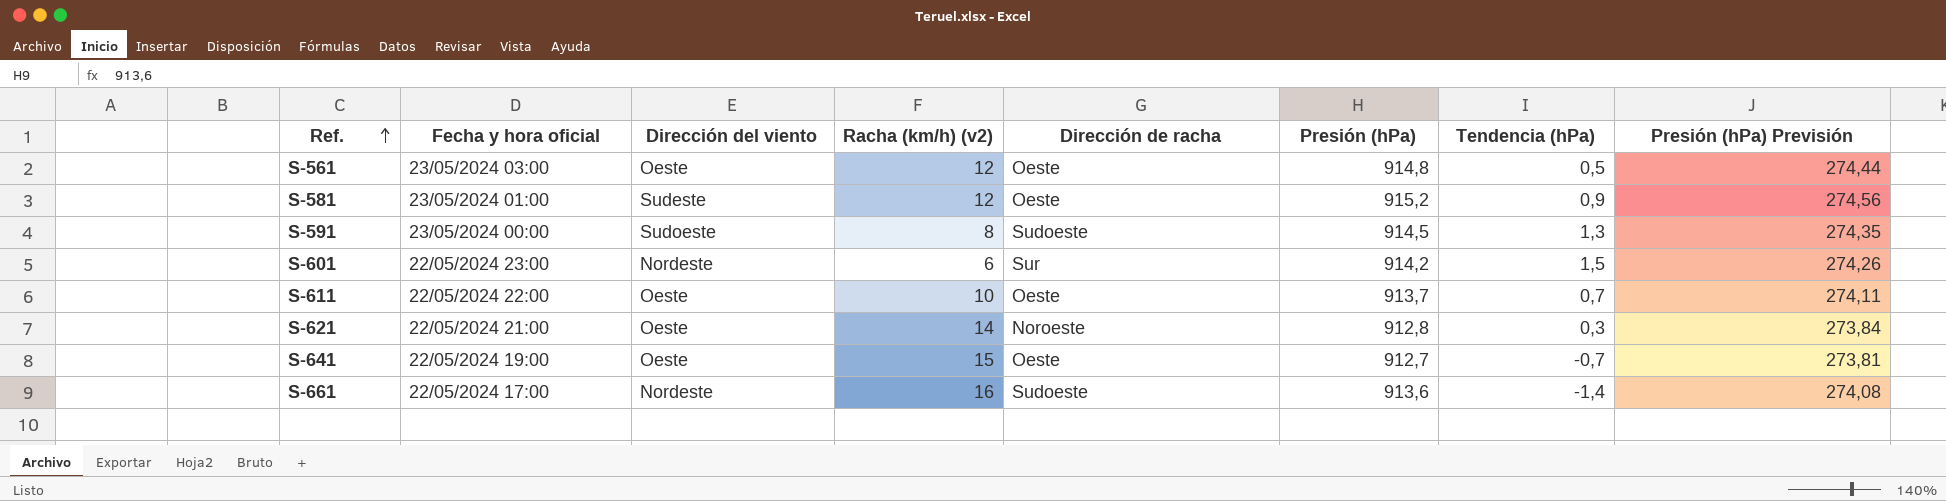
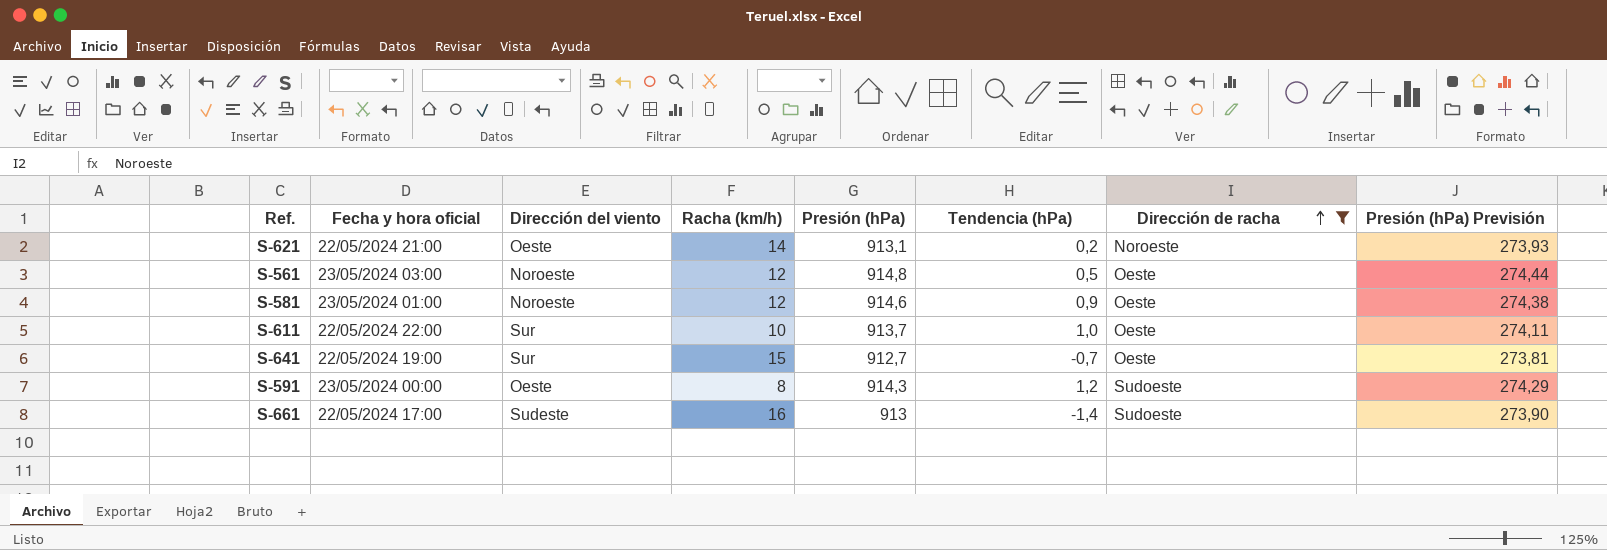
filter: none -> Dirección de racha != Sur
row order: Ref. ascending -> Dirección de racha ascending
column name: Racha (km/h) (v2) -> Racha (km/h)
column Dirección de racha | position: 5 -> 7
S-621 | Presión (hPa): 912,8 -> 913,1
S-621 | Tendencia (hPa): 0,3 -> 0,2
S-621 | Presión (hPa) Previsión: 273,84 -> 273,93
S-561 | Dirección del viento: Oeste -> Noroeste
S-581 | Dirección del viento: Sudeste -> Noroeste
S-581 | Presión (hPa): 915,2 -> 914,6
S-581 | Presión (hPa) Previsión: 274,56 -> 274,38
S-611 | Dirección del viento: Oeste -> Sur
S-611 | Tendencia (hPa): 0,7 -> 1,0
S-641 | Dirección del viento: Oeste -> Sur
S-591 | Dirección del viento: Sudoeste -> Oeste
S-591 | Presión (hPa): 914,5 -> 914,3
S-591 | Tendencia (hPa): 1,3 -> 1,2
S-591 | Presión (hPa) Previsión: 274,35 -> 274,29
S-661 | Dirección del viento: Nordeste -> Sudeste
S-661 | Presión (hPa): 913,6 -> 913
S-661 | Presión (hPa) Previsión: 274,08 -> 273,90

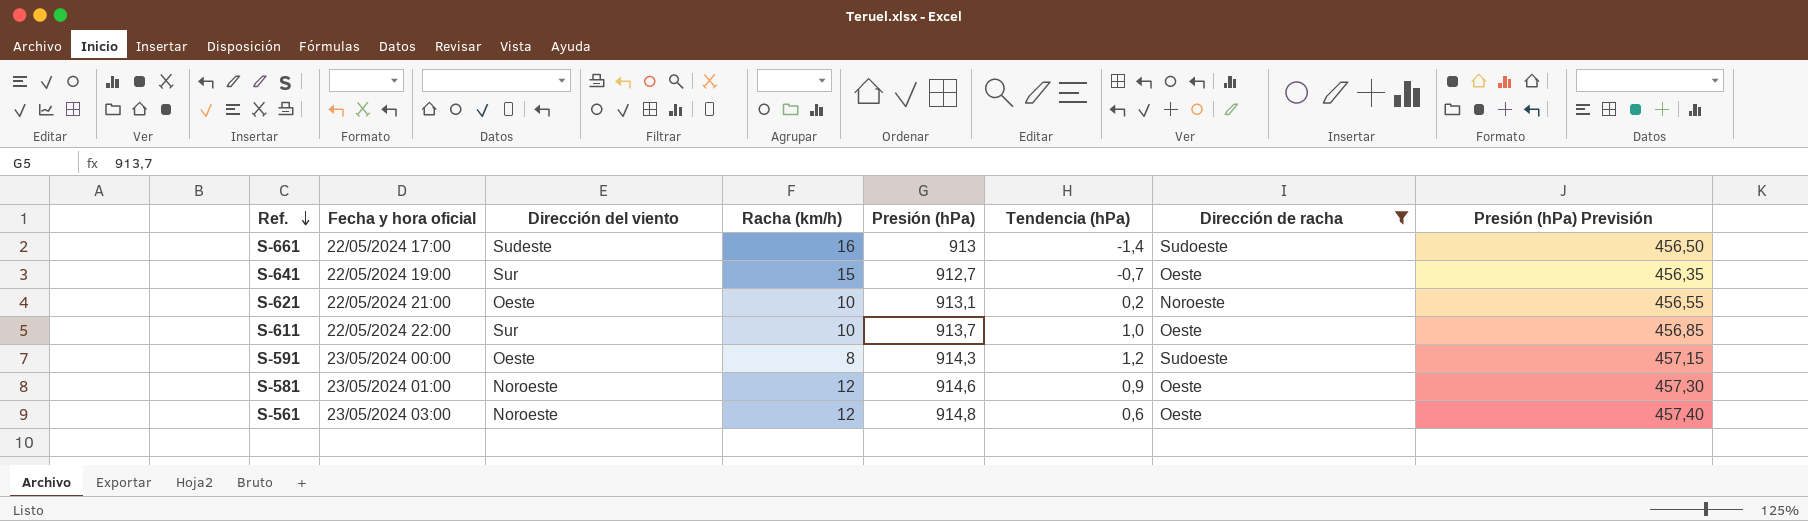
row order: Dirección de racha ascending -> Ref. descending
column Presión (hPa) Previsión | formula: [Presión (hPa)] * 0,3 -> [Presión (hPa)] * 0,5
S-621 | Racha (km/h): 14 -> 10
S-561 | Tendencia (hPa): 0,5 -> 0,6

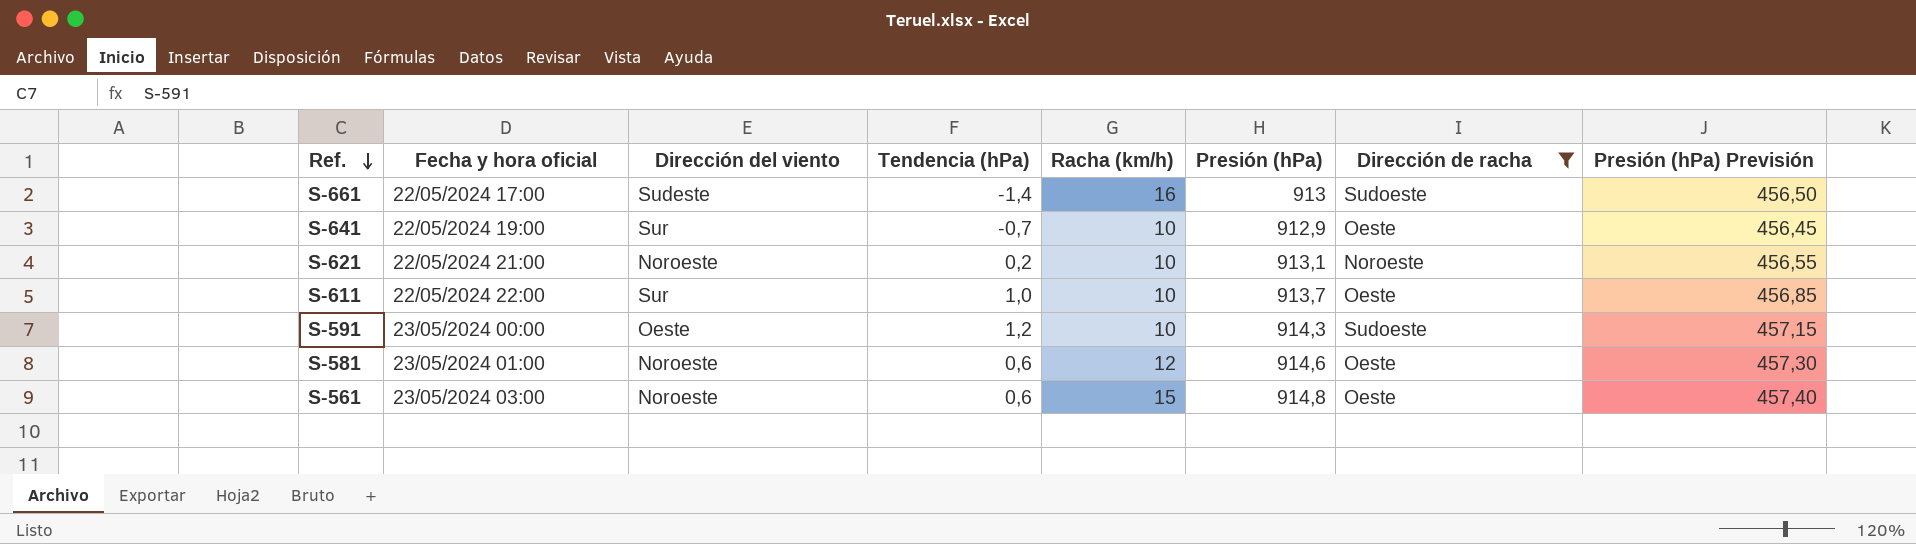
column Tendencia (hPa) | position: 6 -> 4
S-641 | Racha (km/h): 15 -> 10
S-641 | Presión (hPa): 912,7 -> 912,9
S-641 | Presión (hPa) Previsión: 456,35 -> 456,45
S-621 | Dirección del viento: Oeste -> Noroeste
S-591 | Racha (km/h): 8 -> 10
S-581 | Tendencia (hPa): 0,9 -> 0,6
S-561 | Racha (km/h): 12 -> 15

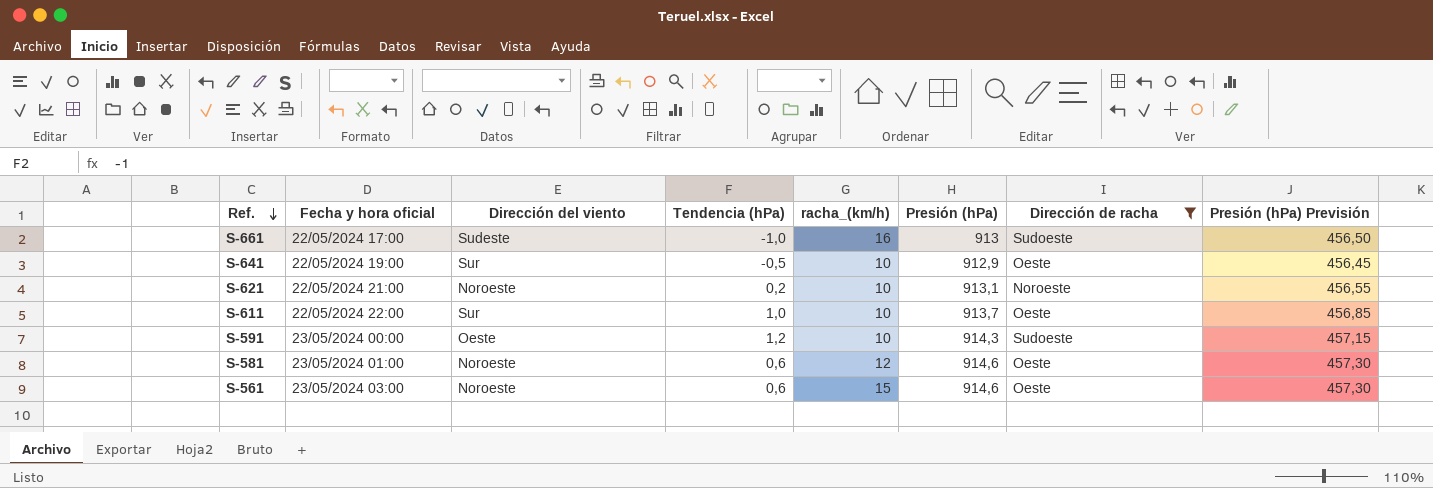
column name: Racha (km/h) -> racha_(km/h)
S-661 | Tendencia (hPa): -1,4 -> -1,0
S-641 | Tendencia (hPa): -0,7 -> -0,5
S-561 | Presión (hPa): 914,8 -> 914,6
S-561 | Presión (hPa) Previsión: 457,40 -> 457,30

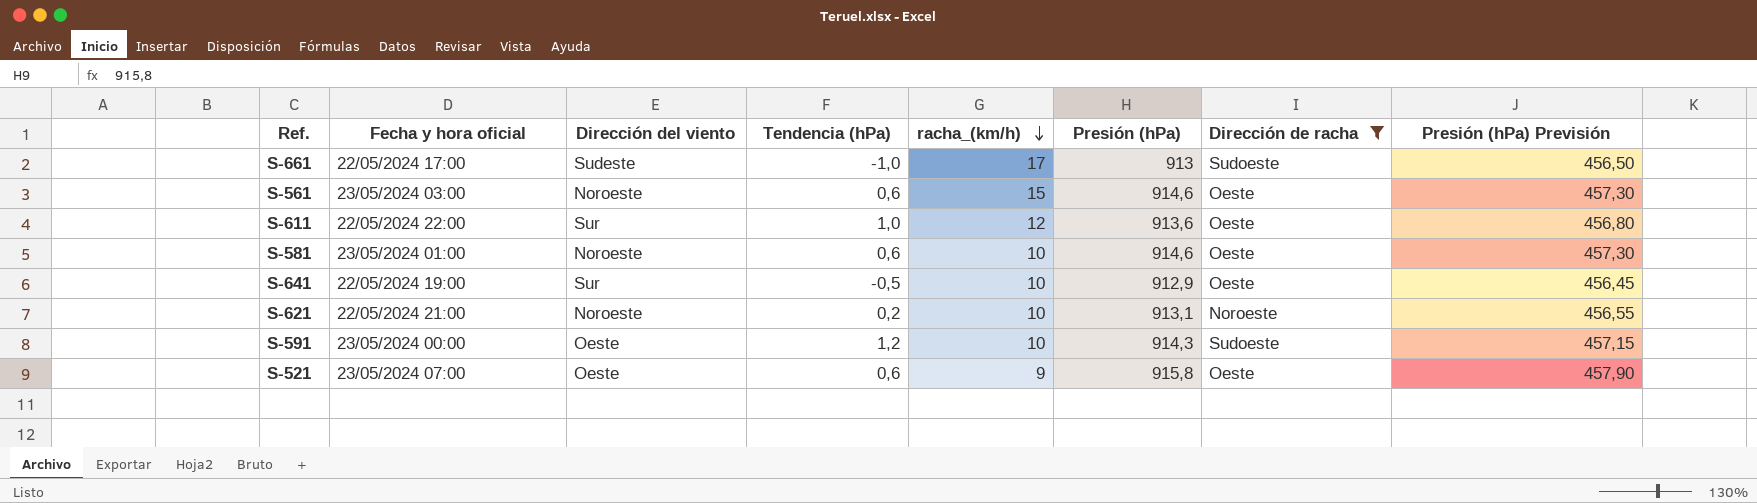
row order: Ref. descending -> racha_(km/h) descending
S-661 | racha_(km/h): 16 -> 17
S-611 | racha_(km/h): 10 -> 12
S-611 | Presión (hPa): 913,7 -> 913,6
S-611 | Presión (hPa) Previsión: 456,85 -> 456,80
S-581 | racha_(km/h): 12 -> 10
row S-521: none -> 23/05/2024 07:00 | Oeste | 0,6 | 9 | 915,8 | Oeste | 457,90

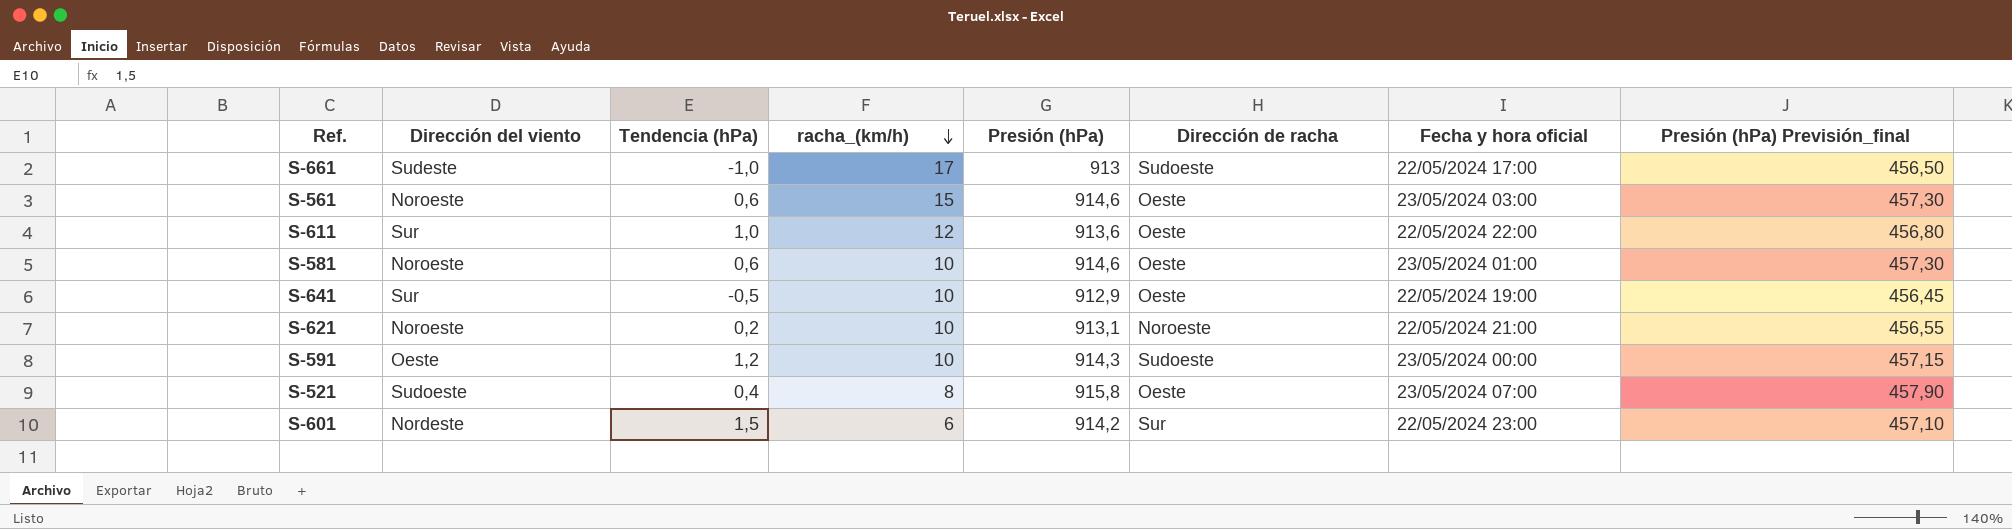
filter: Dirección de racha != Sur -> none
column Fecha y hora oficial | position: 2 -> 7
column name: Presión (hPa) Previsión -> Presión (hPa) Previsión_final
S-521 | Dirección del viento: Oeste -> Sudoeste
S-521 | Tendencia (hPa): 0,6 -> 0,4
S-521 | racha_(km/h): 9 -> 8

